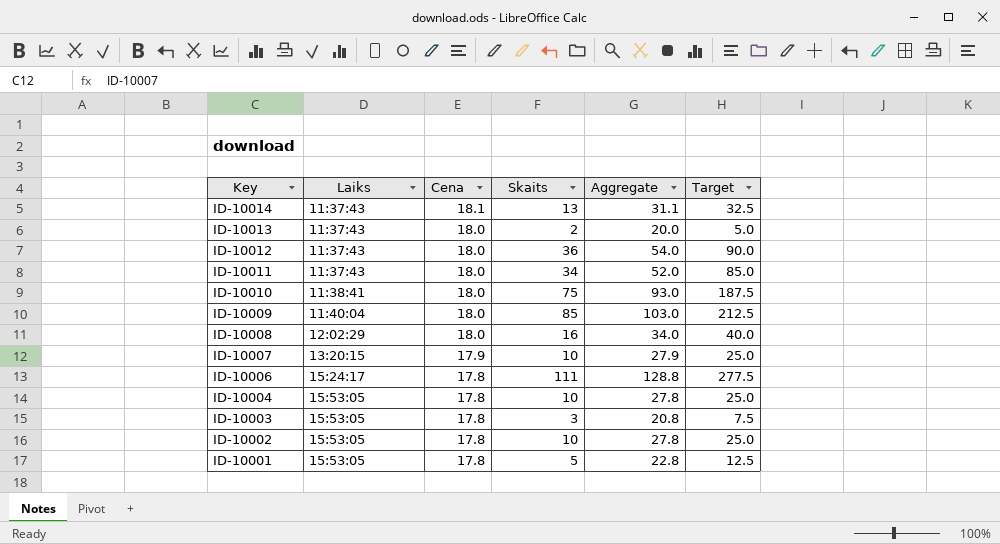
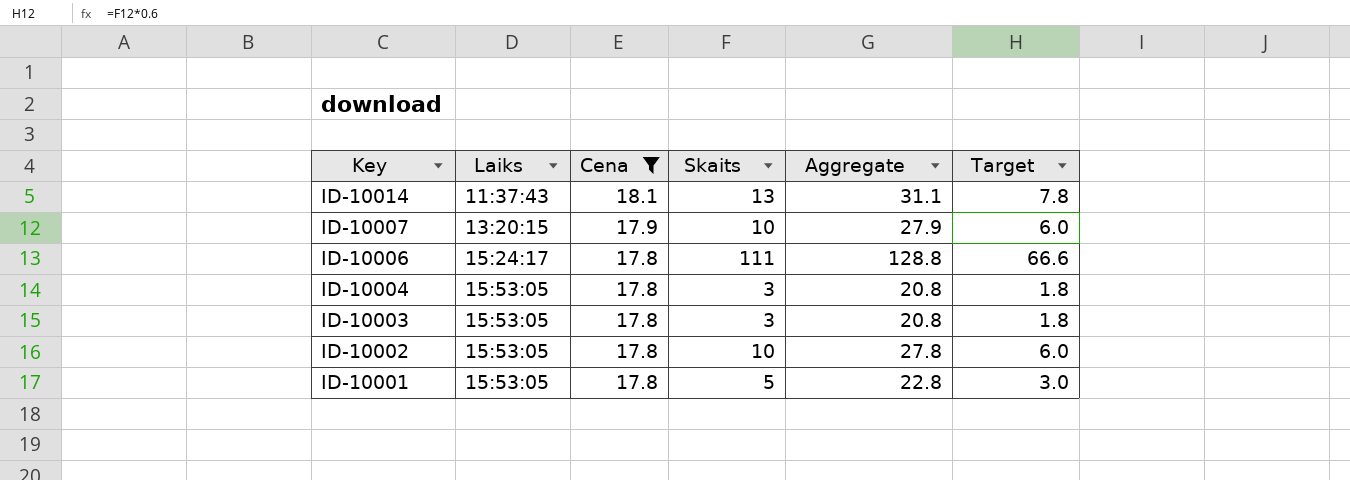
filter: none -> Cena != 18.0
column Target | formula: [Skaits] * 2.5 -> [Skaits] * 0.6
ID-10004 | Skaits: 10 -> 3
ID-10004 | Aggregate: 27.8 -> 20.8

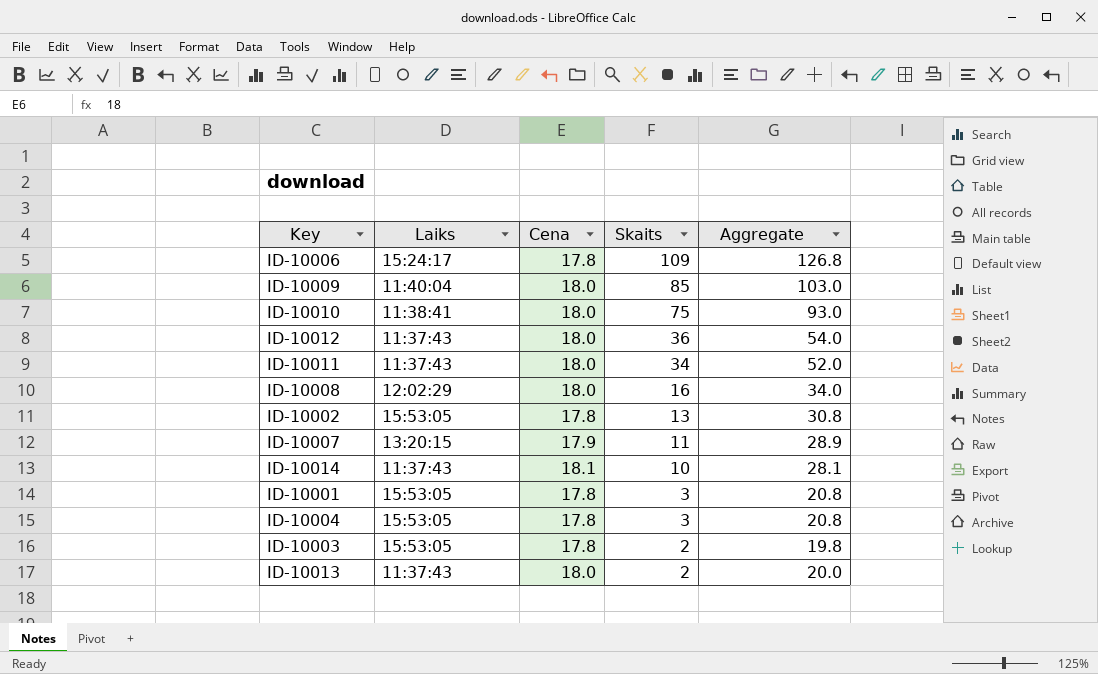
filter: Cena != 18.0 -> none
row order: Key descending -> Skaits descending
column Target | formula: [Skaits] * 0.6 -> none
ID-10006 | Skaits: 111 -> 109
ID-10006 | Aggregate: 128.8 -> 126.8
ID-10002 | Skaits: 10 -> 13
ID-10002 | Aggregate: 27.8 -> 30.8
ID-10007 | Skaits: 10 -> 11
ID-10007 | Aggregate: 27.9 -> 28.9
ID-10014 | Skaits: 13 -> 10
ID-10014 | Aggregate: 31.1 -> 28.1
ID-10001 | Skaits: 5 -> 3
ID-10001 | Aggregate: 22.8 -> 20.8
ID-10003 | Skaits: 3 -> 2
ID-10003 | Aggregate: 20.8 -> 19.8

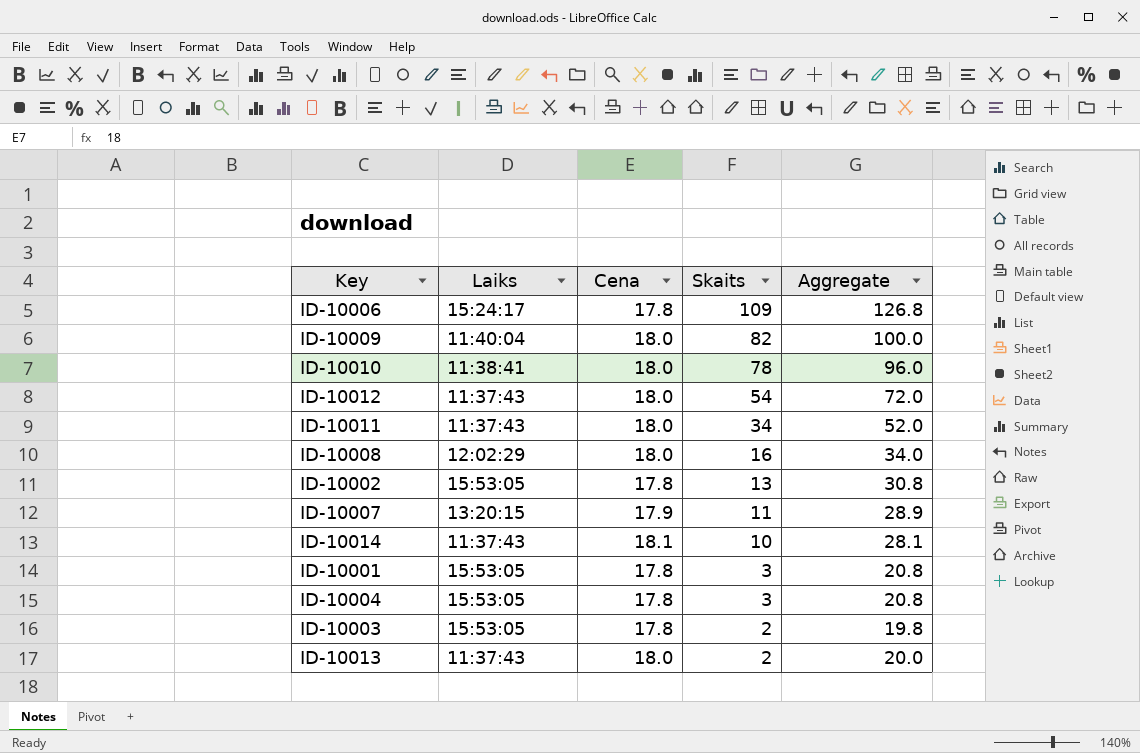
ID-10009 | Skaits: 85 -> 82
ID-10009 | Aggregate: 103.0 -> 100.0
ID-10010 | Skaits: 75 -> 78
ID-10010 | Aggregate: 93.0 -> 96.0
ID-10012 | Skaits: 36 -> 54
ID-10012 | Aggregate: 54.0 -> 72.0

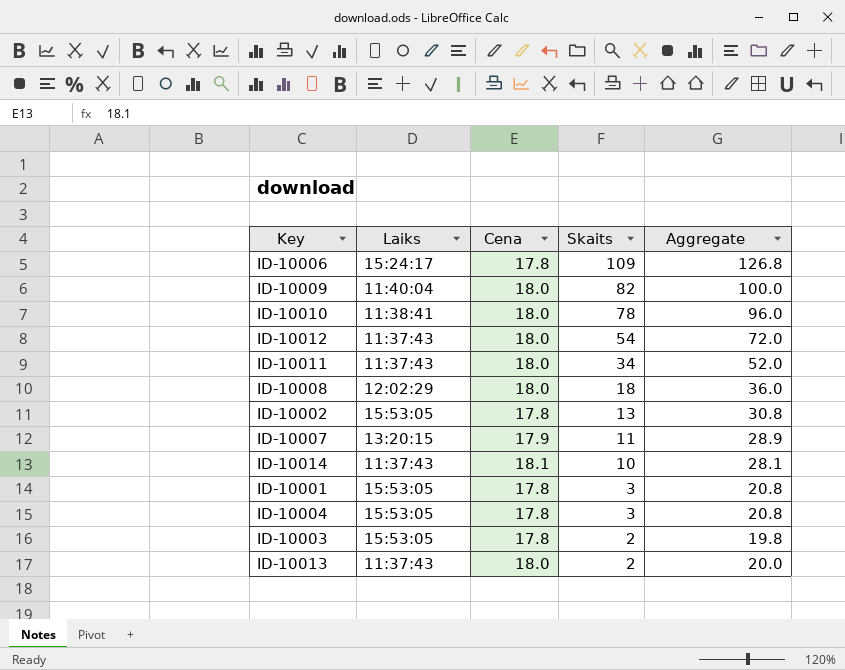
ID-10008 | Skaits: 16 -> 18
ID-10008 | Aggregate: 34.0 -> 36.0

